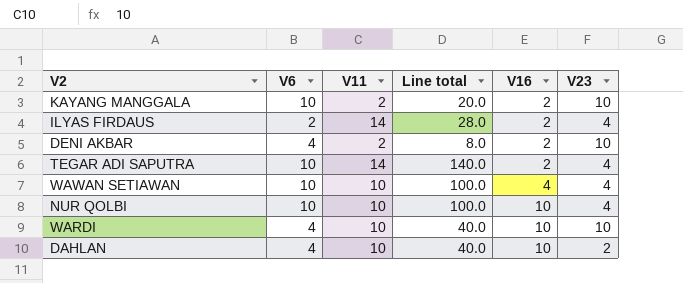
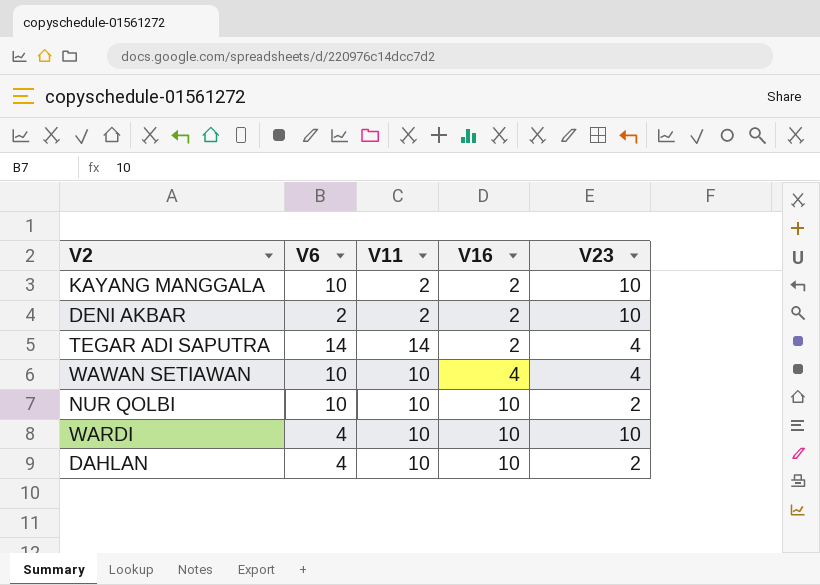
column Line total | formula: [V6] * [V11] -> none
row ILYAS FIRDAUS: 2 | 14 | 28.0 | 2 | 4 -> none
DENI AKBAR | V6: 4 -> 2
TEGAR ADI SAPUTRA | V6: 10 -> 14
NUR QOLBI | V23: 4 -> 2

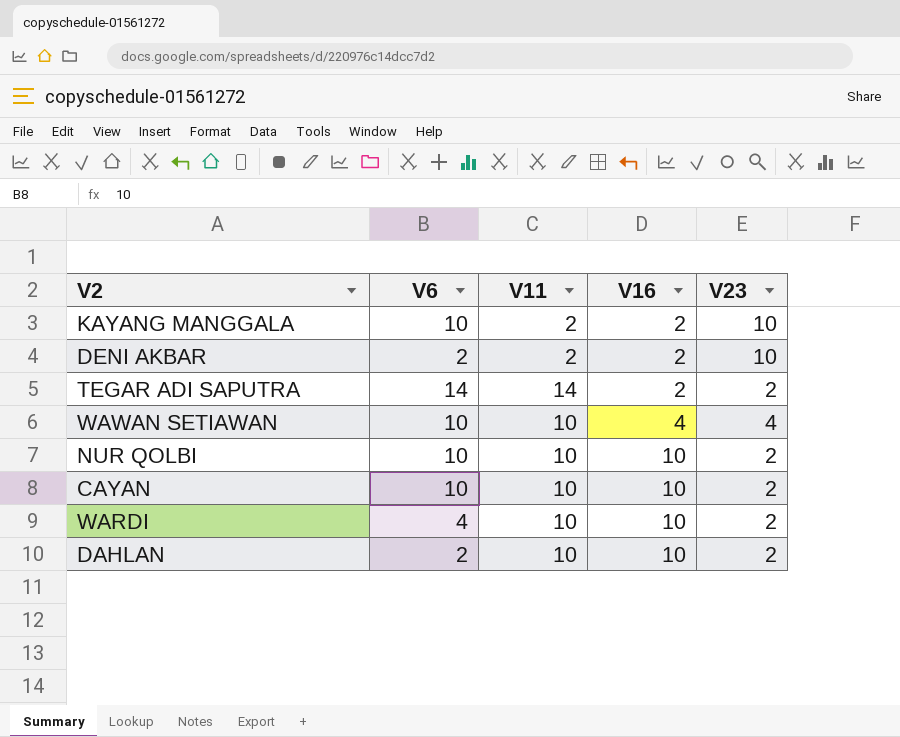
TEGAR ADI SAPUTRA | V23: 4 -> 2
row CAYAN: none -> 10 | 10 | 10 | 2
WARDI | V23: 10 -> 2
DAHLAN | V6: 4 -> 2

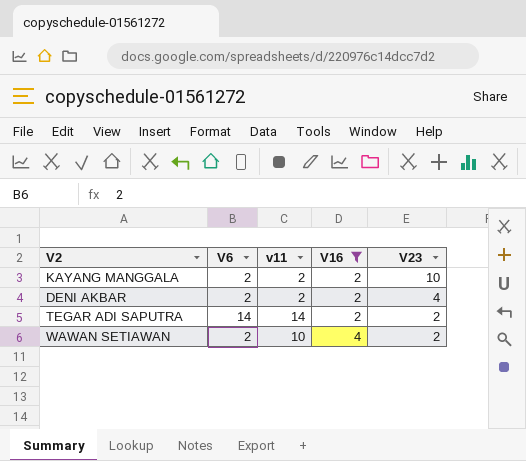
filter: none -> V16 != 10
column name: V11 -> v11
KAYANG MANGGALA | V6: 10 -> 2
DENI AKBAR | V23: 10 -> 4
WAWAN SETIAWAN | V6: 10 -> 2
WAWAN SETIAWAN | V23: 4 -> 2

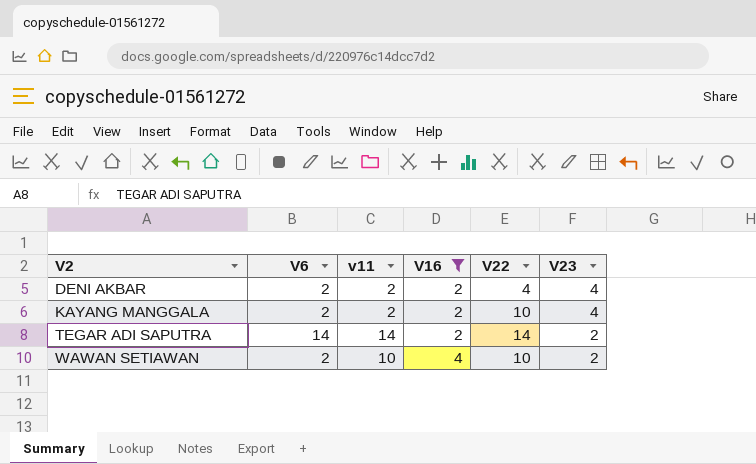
row order: V16 ascending -> V2 ascending
column V22 | position: none -> 5
KAYANG MANGGALA | V23: 10 -> 4

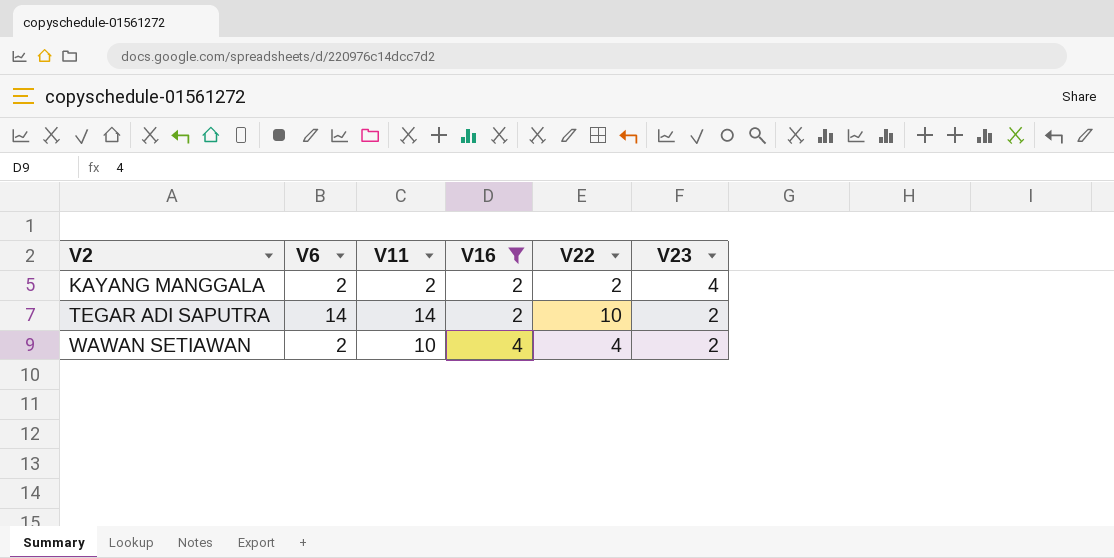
column name: v11 -> V11
row DENI AKBAR: 2 | 2 | 2 | 4 | 4 -> none
KAYANG MANGGALA | V22: 10 -> 2
TEGAR ADI SAPUTRA | V22: 14 -> 10
WAWAN SETIAWAN | V22: 10 -> 4

